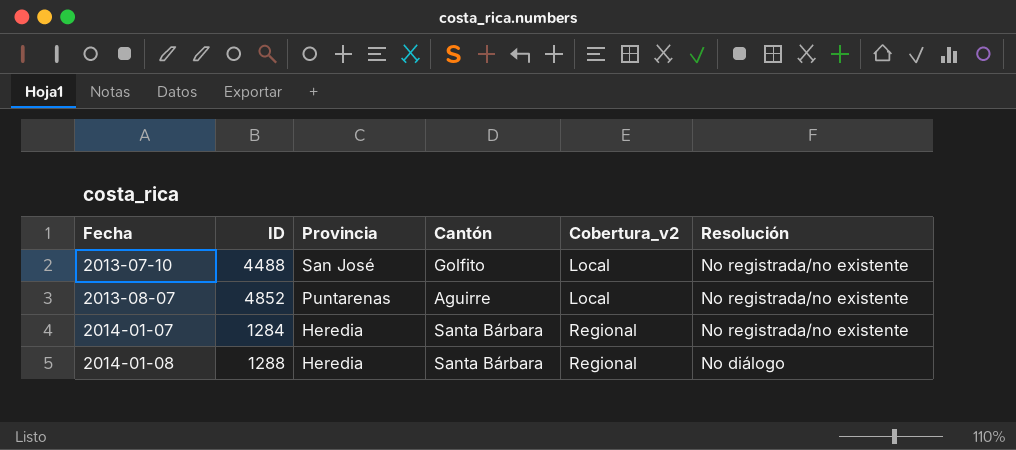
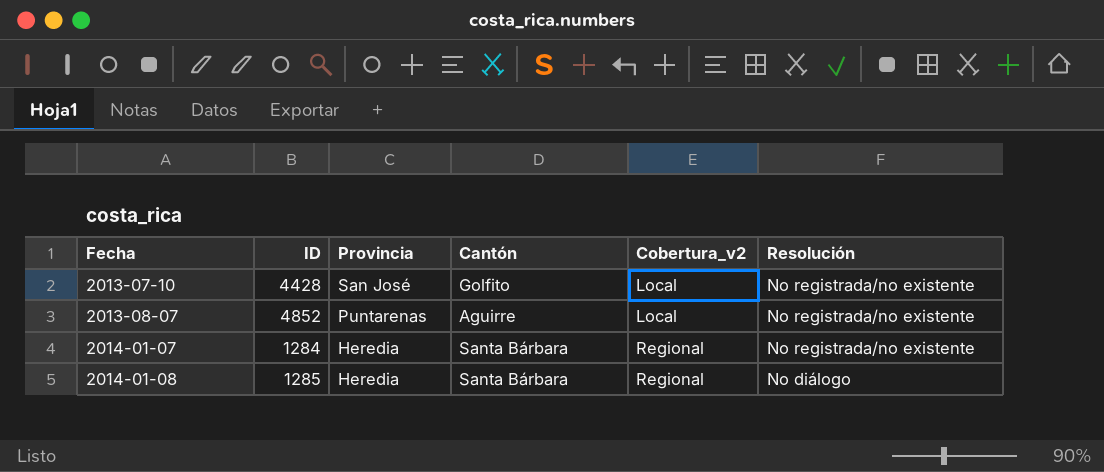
2013-07-10 | ID: 4488 -> 4428
2014-01-08 | ID: 1288 -> 1285

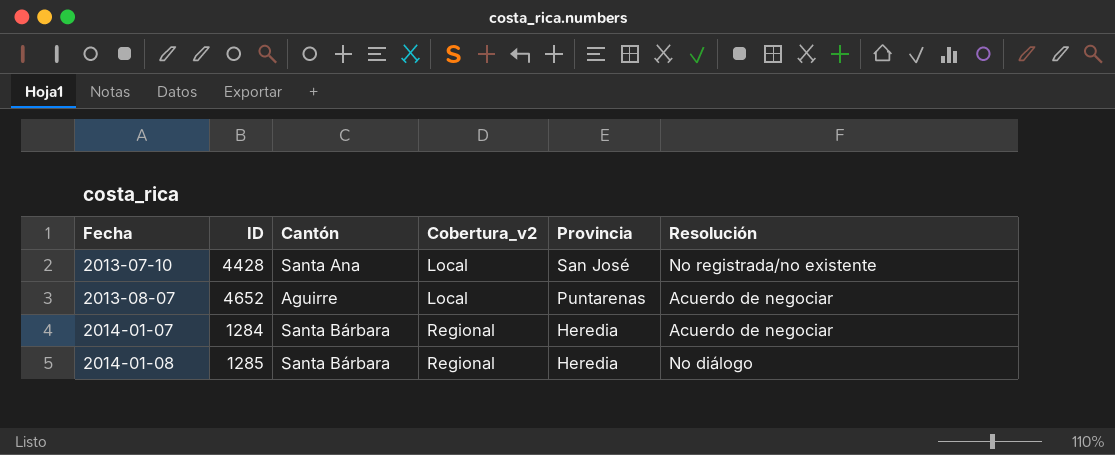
column Provincia | position: 3 -> 5
2013-07-10 | Cantón: Golfito -> Santa Ana
2013-08-07 | ID: 4852 -> 4652
2013-08-07 | Resolución: No registrada/no existente -> Acuerdo de negociar
2014-01-07 | Resolución: No registrada/no existente -> Acuerdo de negociar

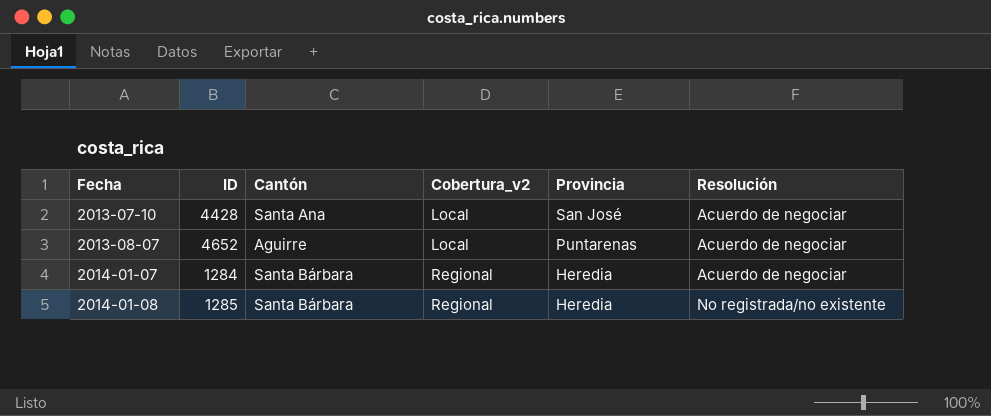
2013-07-10 | Resolución: No registrada/no existente -> Acuerdo de negociar
2014-01-08 | Resolución: No diálogo -> No registrada/no existente

